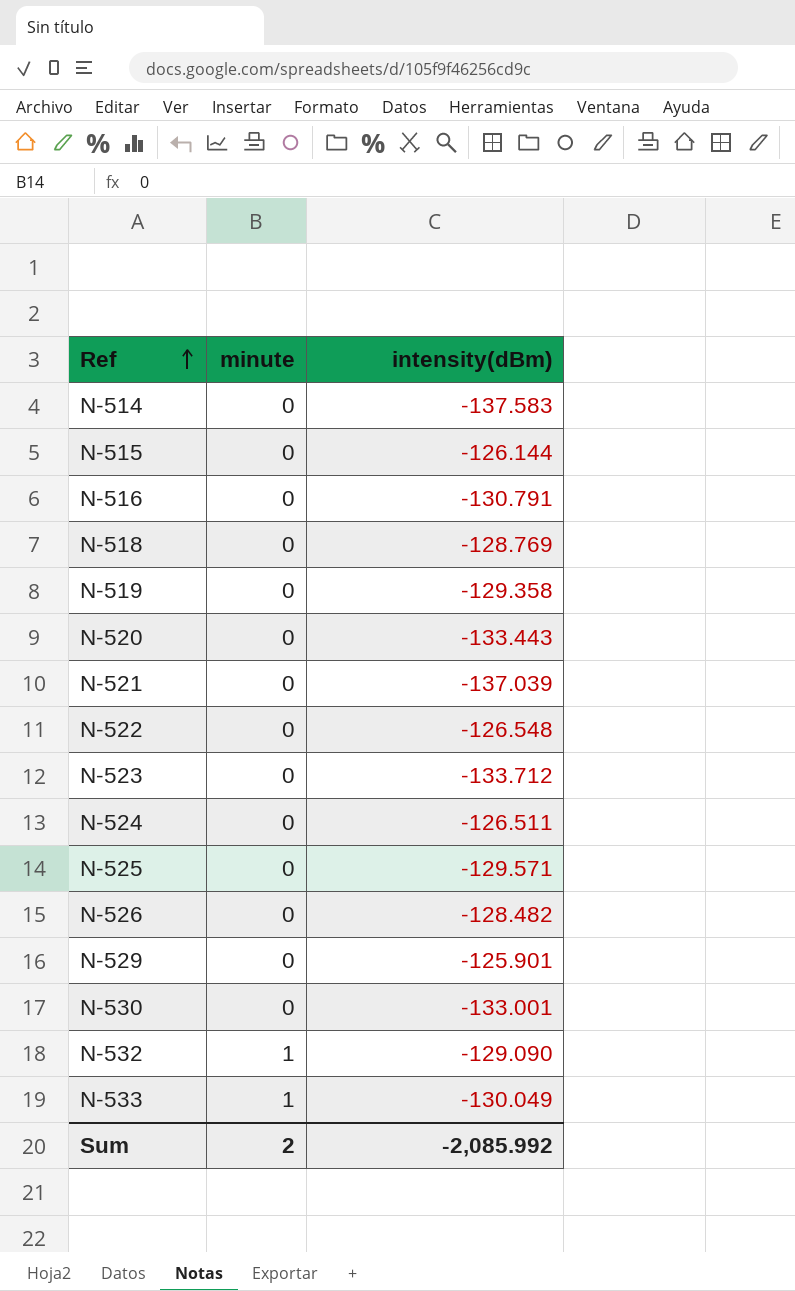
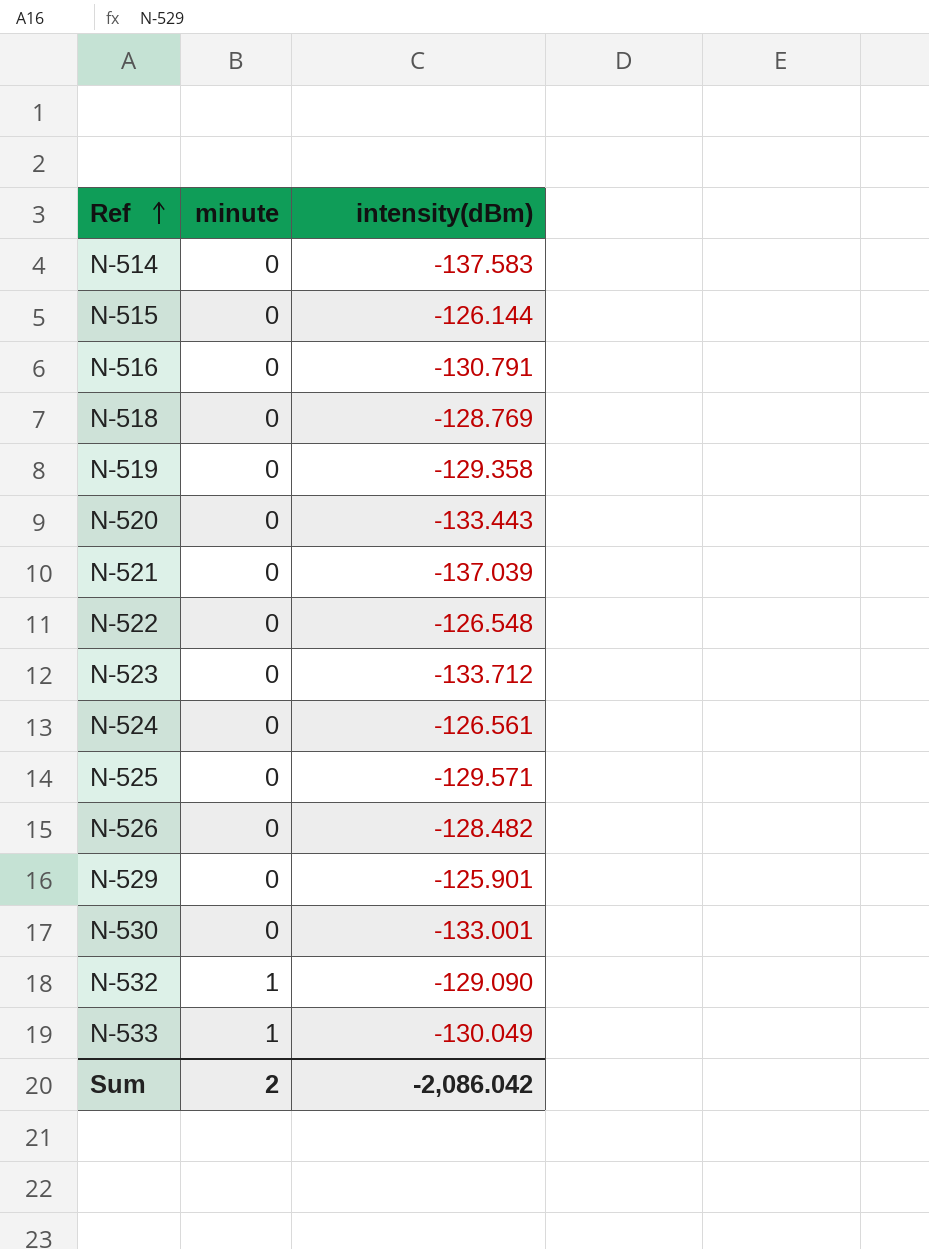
N-524 | intensity(dBm): -126.511 -> -126.561
Sum | intensity(dBm): -2,085.992 -> -2,086.042

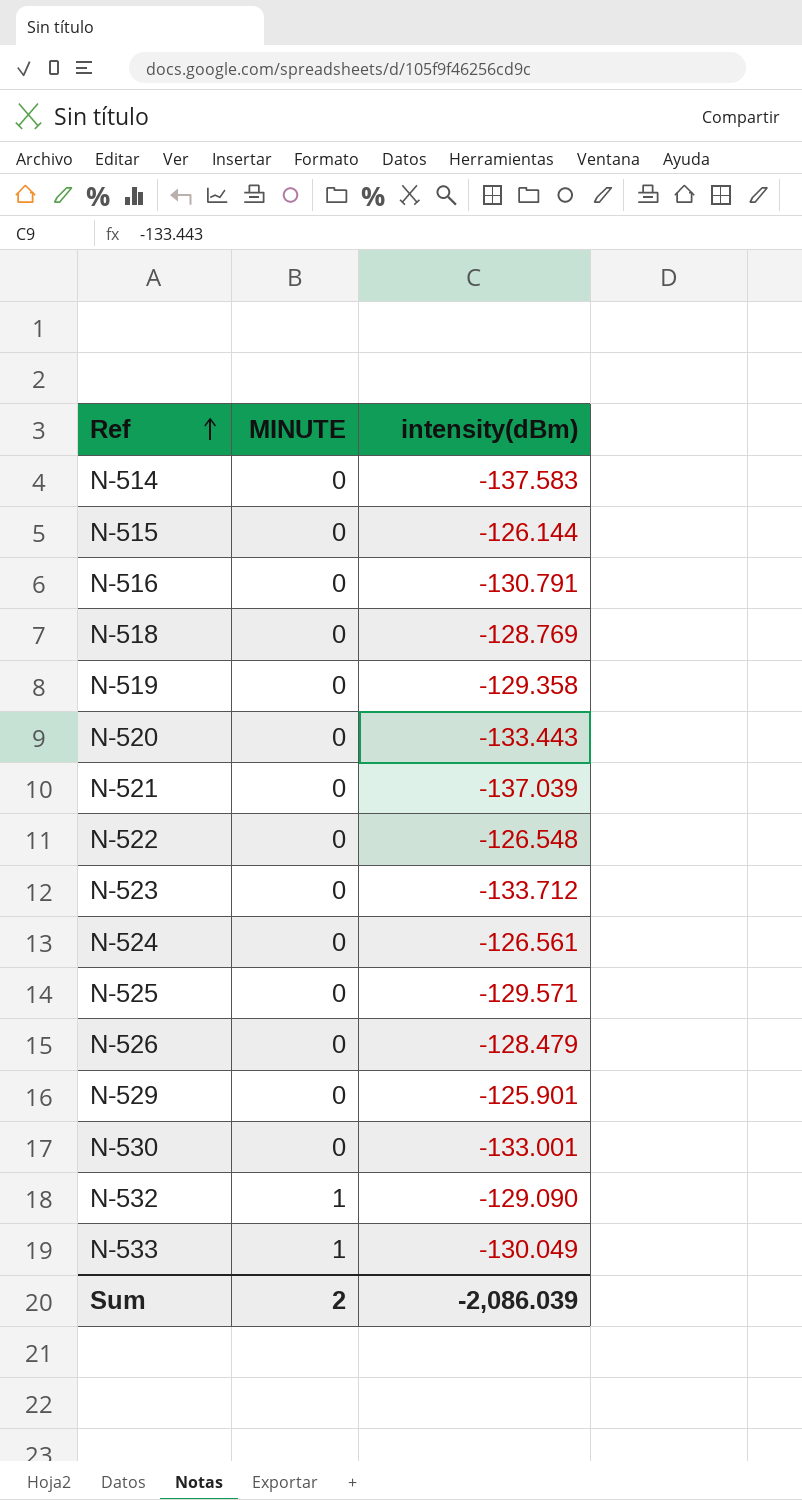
column name: minute -> MINUTE
N-526 | intensity(dBm): -128.482 -> -128.479
Sum | intensity(dBm): -2,086.042 -> -2,086.039

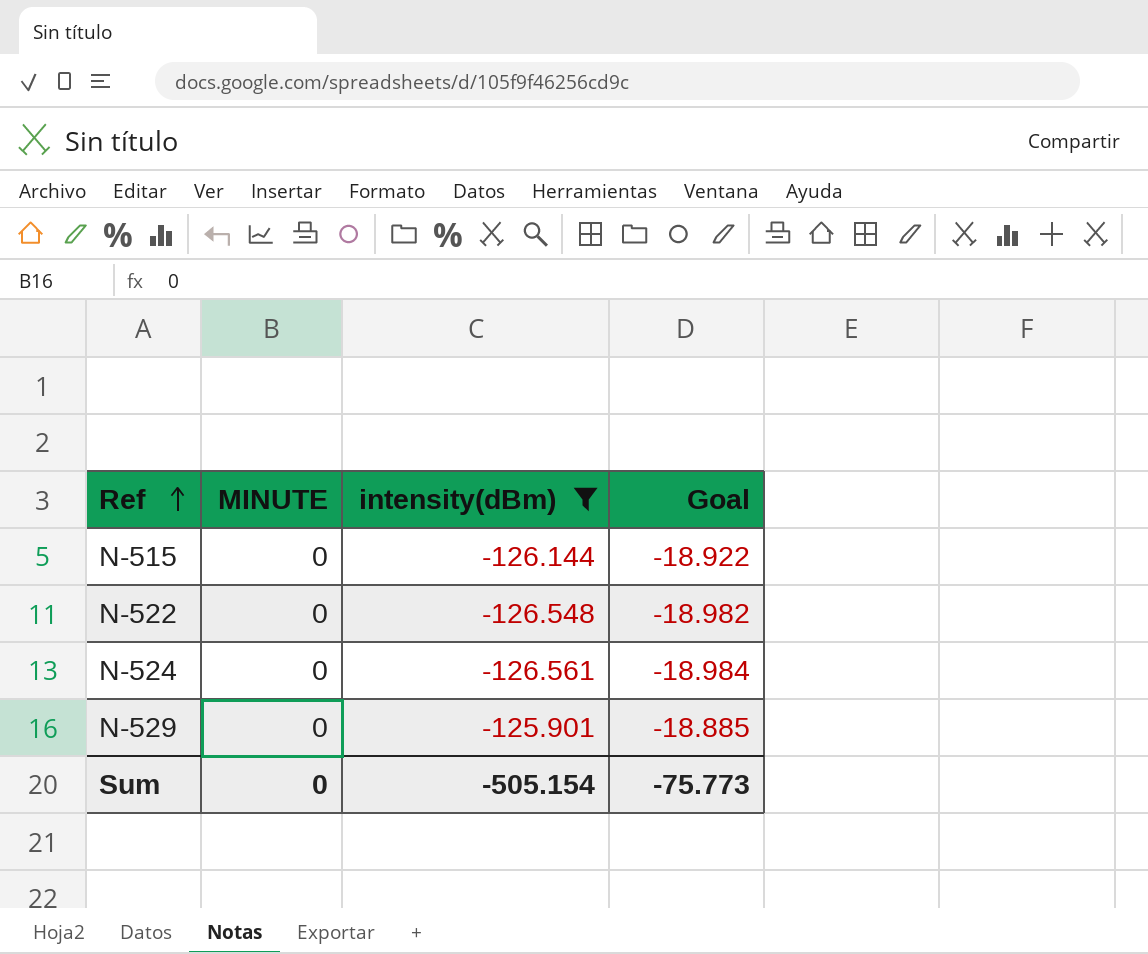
filter: none -> intensity(dBm) >= -126.561
column Goal | formula: none -> [intensity(dBm)] * 0.15
Sum | MINUTE: 2 -> 0
Sum | intensity(dBm): -2,086.039 -> -505.154

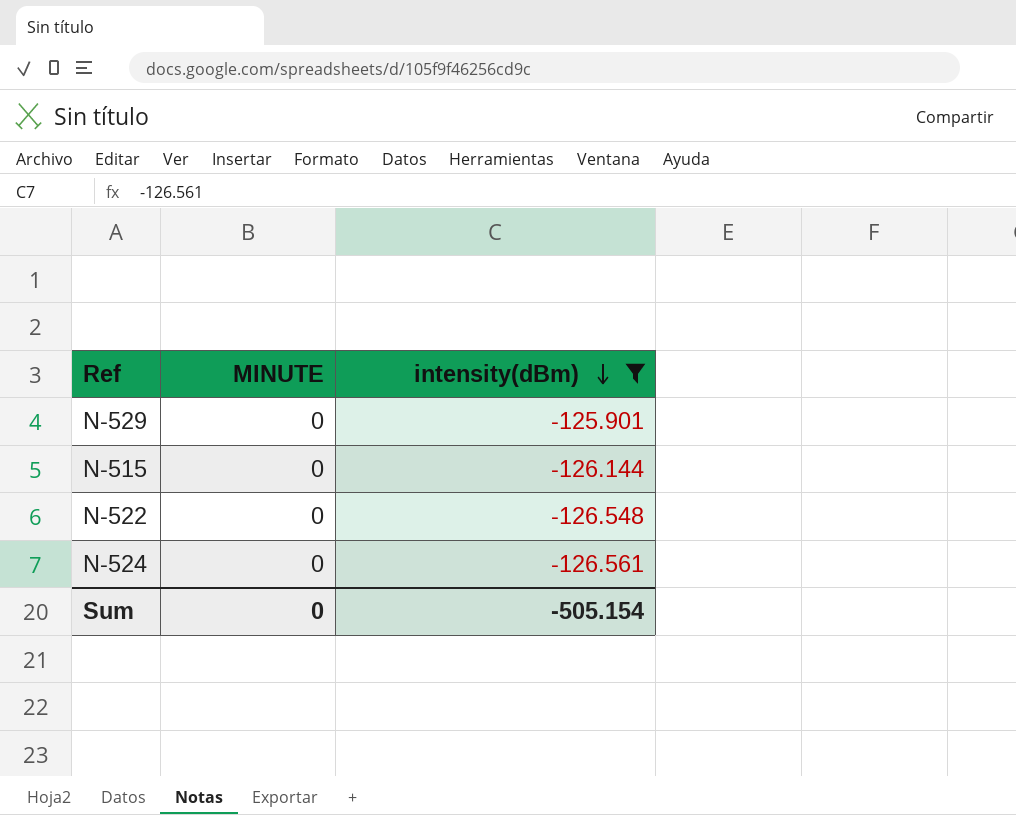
row order: Ref ascending -> intensity(dBm) descending
column Goal | formula: [intensity(dBm)] * 0.15 -> none

